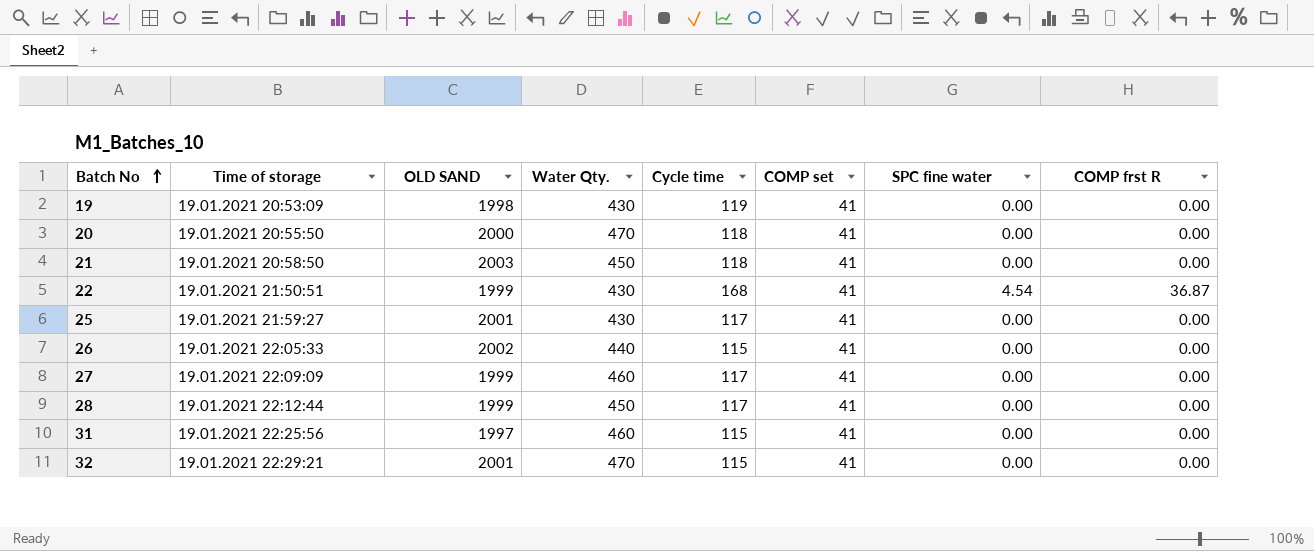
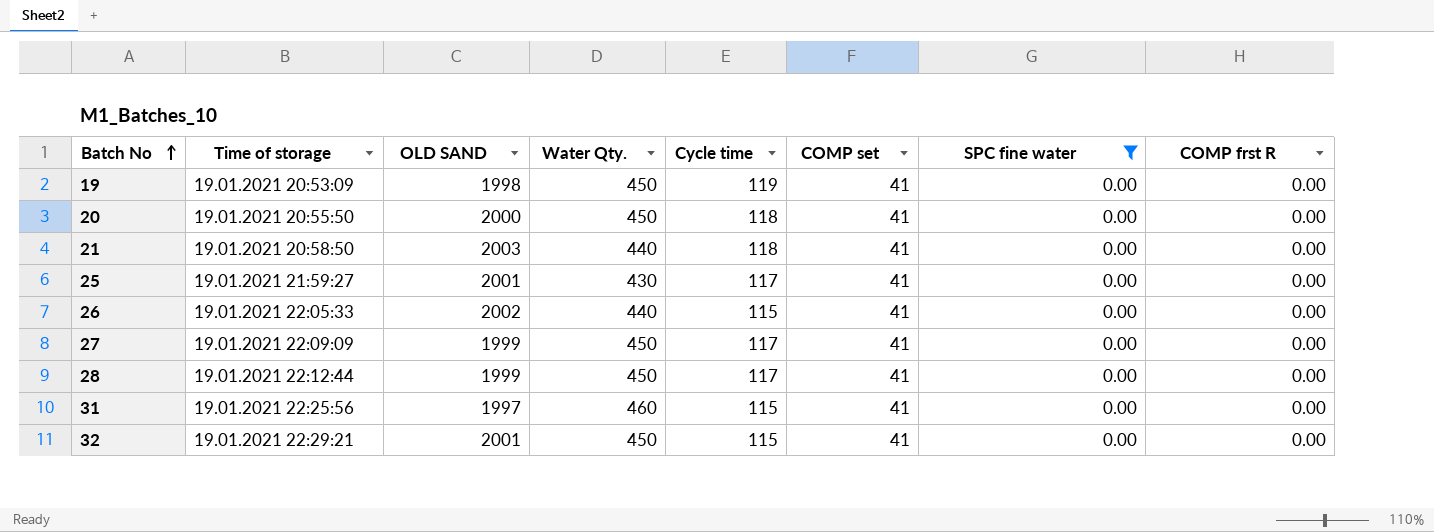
filter: none -> SPC fine water = 0.00
19 | Water Qty.: 430 -> 450
20 | Water Qty.: 470 -> 450
21 | Water Qty.: 450 -> 440
27 | Water Qty.: 460 -> 450
32 | Water Qty.: 470 -> 450

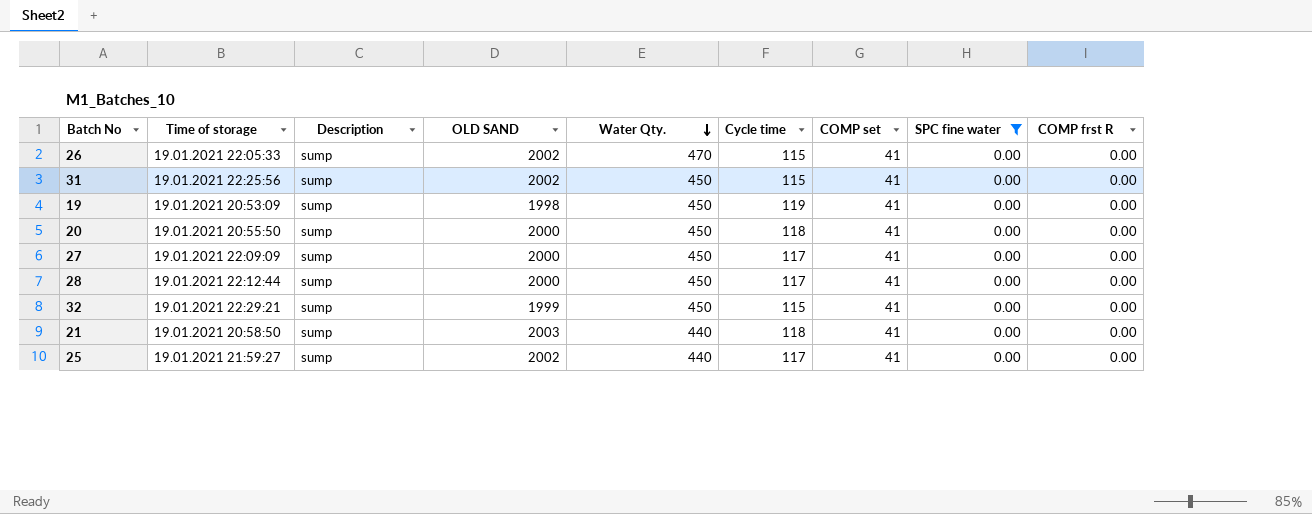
row order: Batch No ascending -> Water Qty. descending
column Description | position: none -> 3
26 | Water Qty.: 440 -> 470
31 | OLD SAND: 1997 -> 2002
31 | Water Qty.: 460 -> 450
27 | OLD SAND: 1999 -> 2000
28 | OLD SAND: 1999 -> 2000
32 | OLD SAND: 2001 -> 1999
25 | OLD SAND: 2001 -> 2002
25 | Water Qty.: 430 -> 440

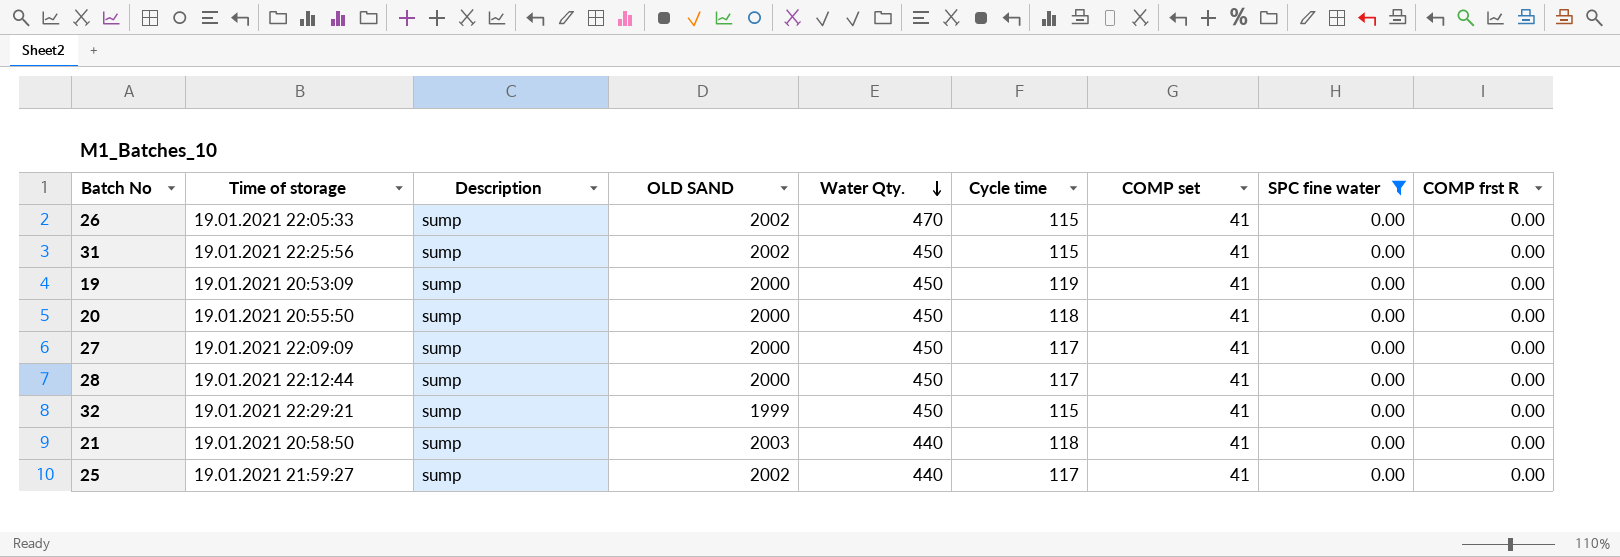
19 | OLD SAND: 1998 -> 2000

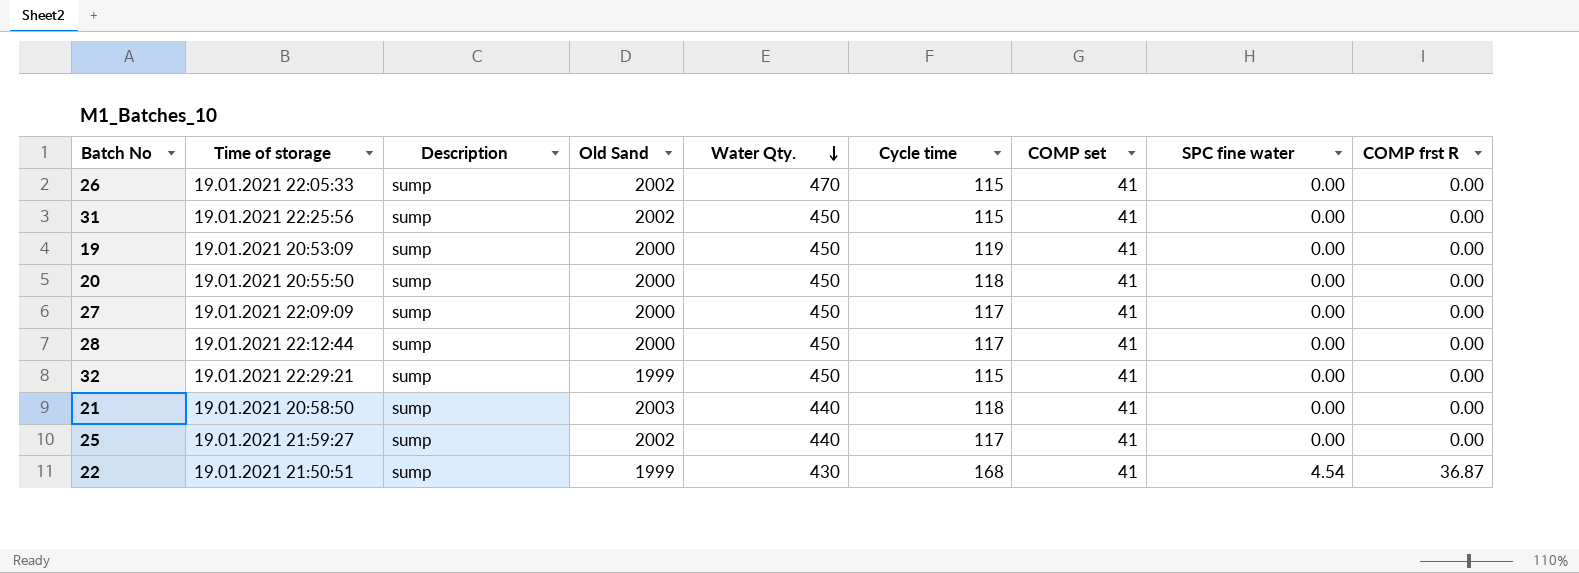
filter: SPC fine water = 0.00 -> none
column name: OLD SAND -> Old Sand

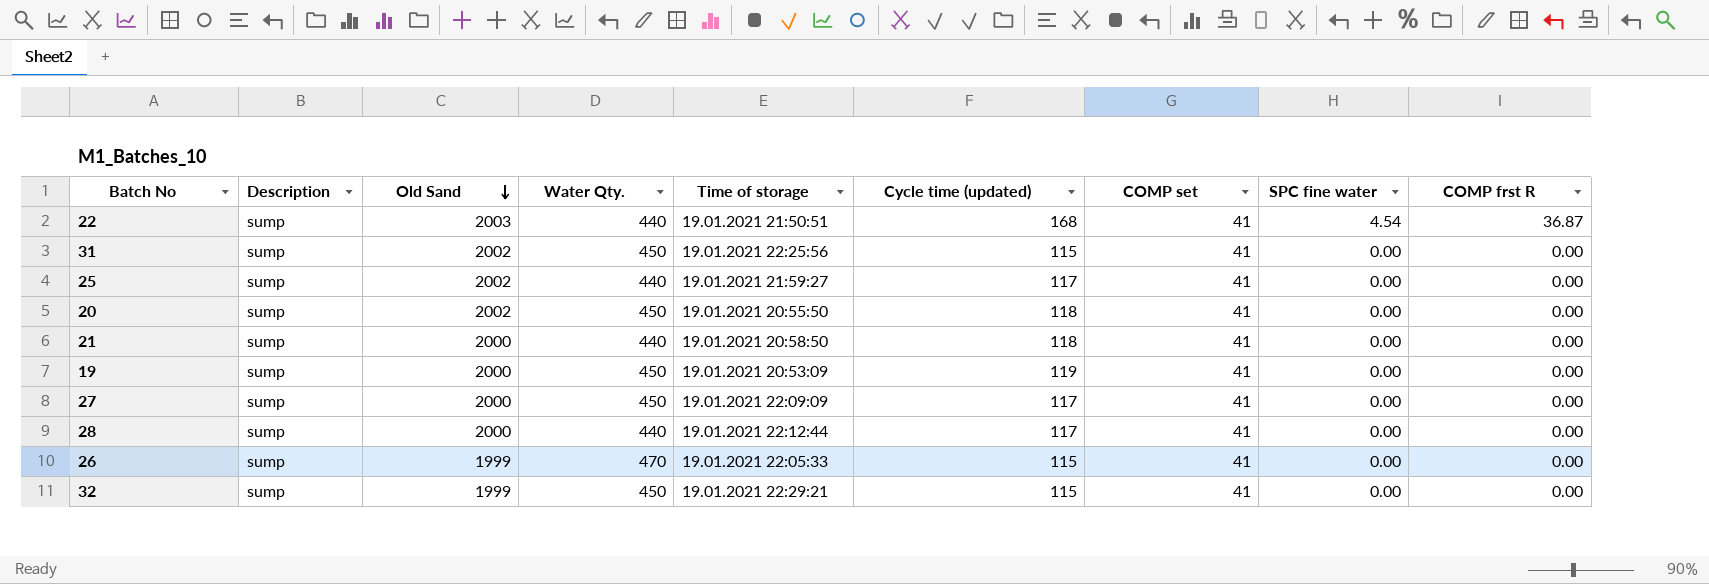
row order: Water Qty. descending -> Old Sand descending
column Time of storage | position: 2 -> 5
column name: Cycle time -> Cycle time (updated)
22 | Old Sand: 1999 -> 2003
22 | Water Qty.: 430 -> 440
20 | Old Sand: 2000 -> 2002
21 | Old Sand: 2003 -> 2000
28 | Water Qty.: 450 -> 440
26 | Old Sand: 2002 -> 1999

